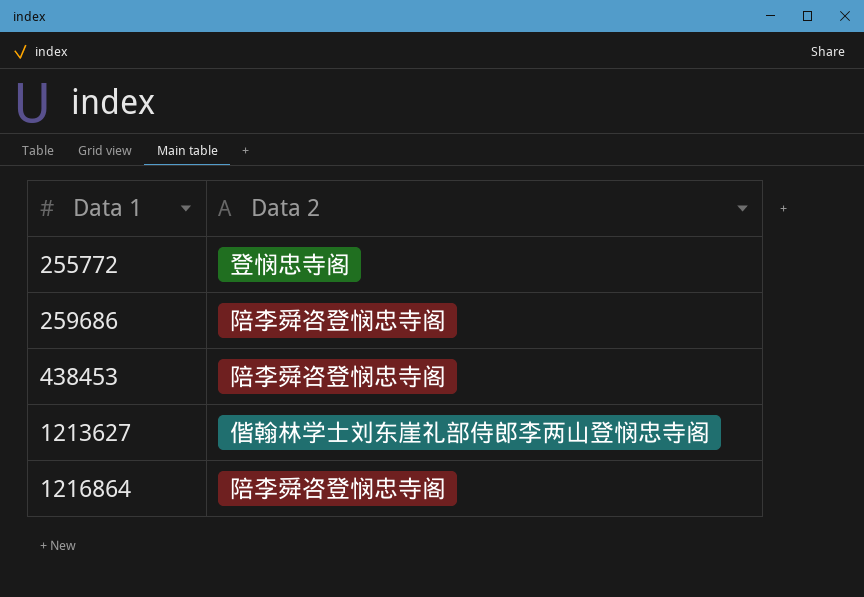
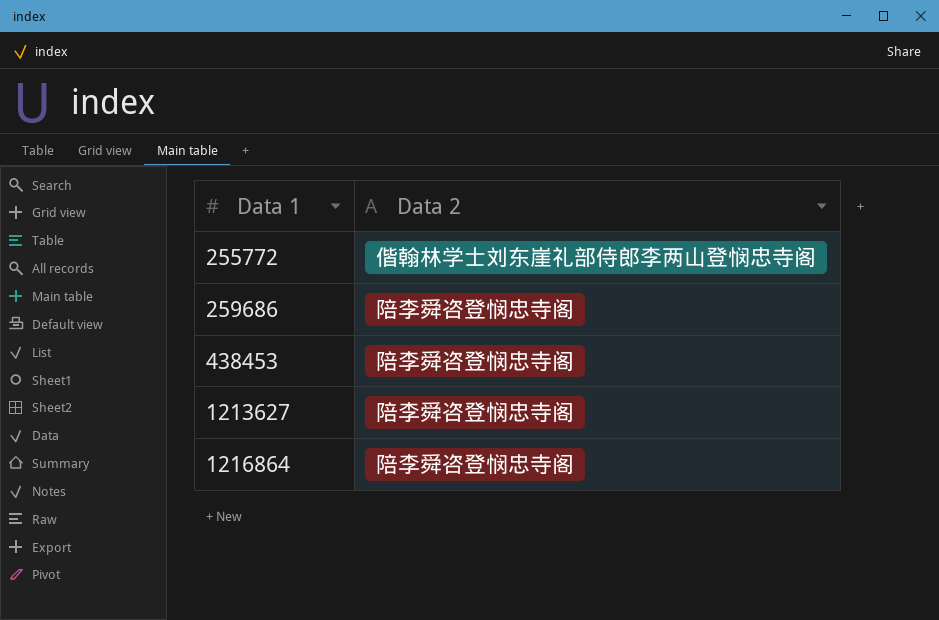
255772 | Data 2: 登悯忠寺阁 -> 偕翰林学士刘东崖礼部侍郎李两山登悯忠寺阁
1213627 | Data 2: 偕翰林学士刘东崖礼部侍郎李两山登悯忠寺阁 -> 陪李舜咨登悯忠寺阁

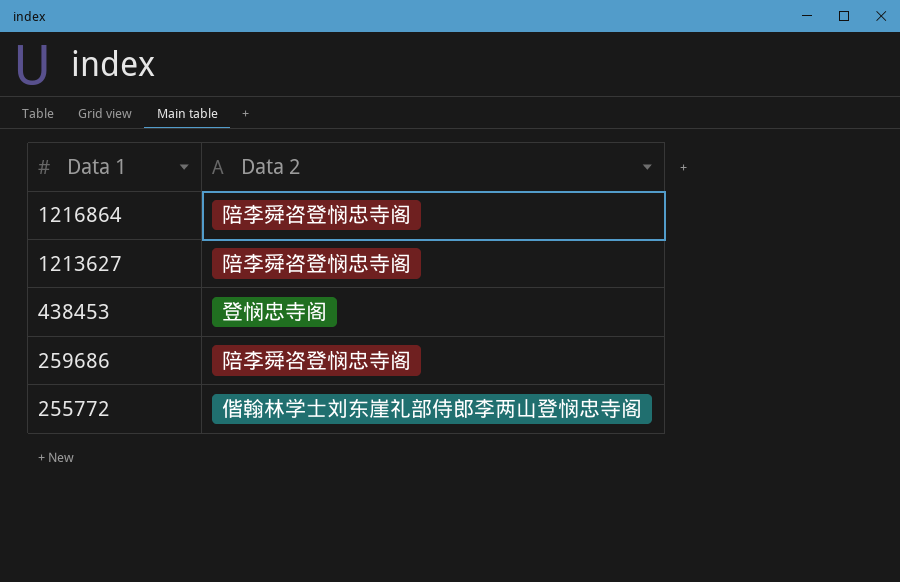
row order: Data 1 ascending -> Data 1 descending
438453 | Data 2: 陪李舜咨登悯忠寺阁 -> 登悯忠寺阁

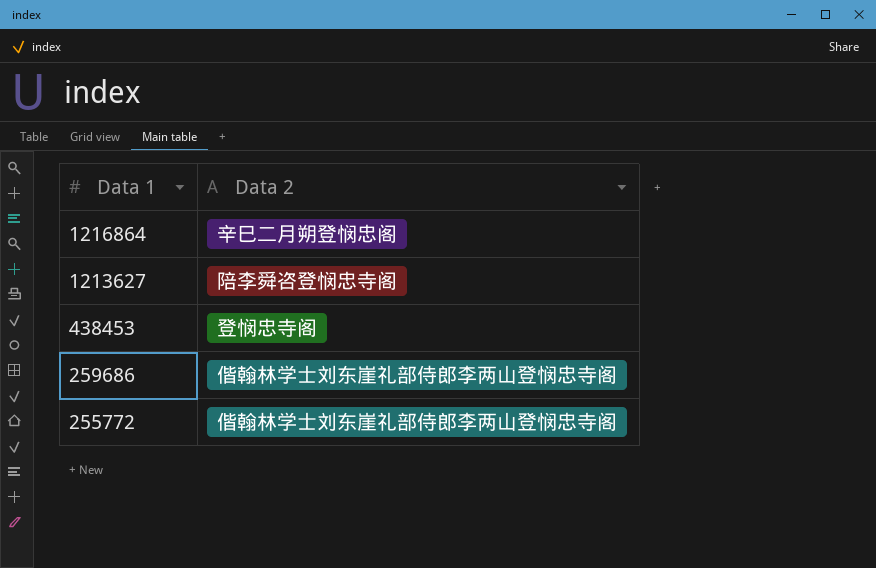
1216864 | Data 2: 陪李舜咨登悯忠寺阁 -> 辛巳二月朔登悯忠阁
259686 | Data 2: 陪李舜咨登悯忠寺阁 -> 偕翰林学士刘东崖礼部侍郎李两山登悯忠寺阁

